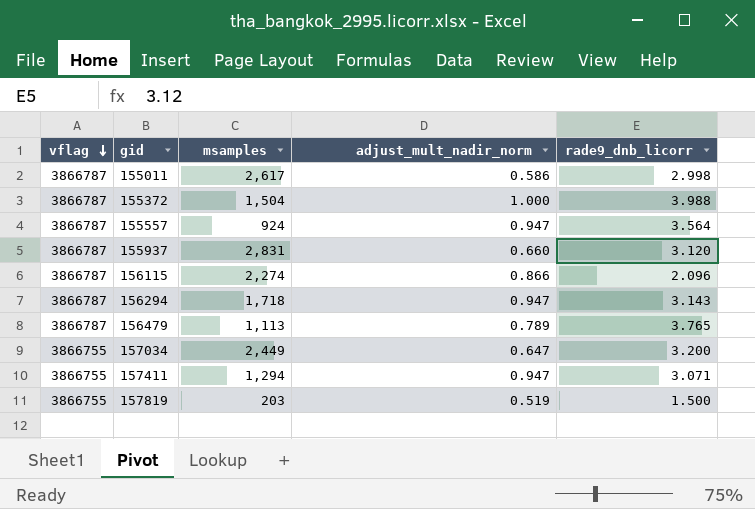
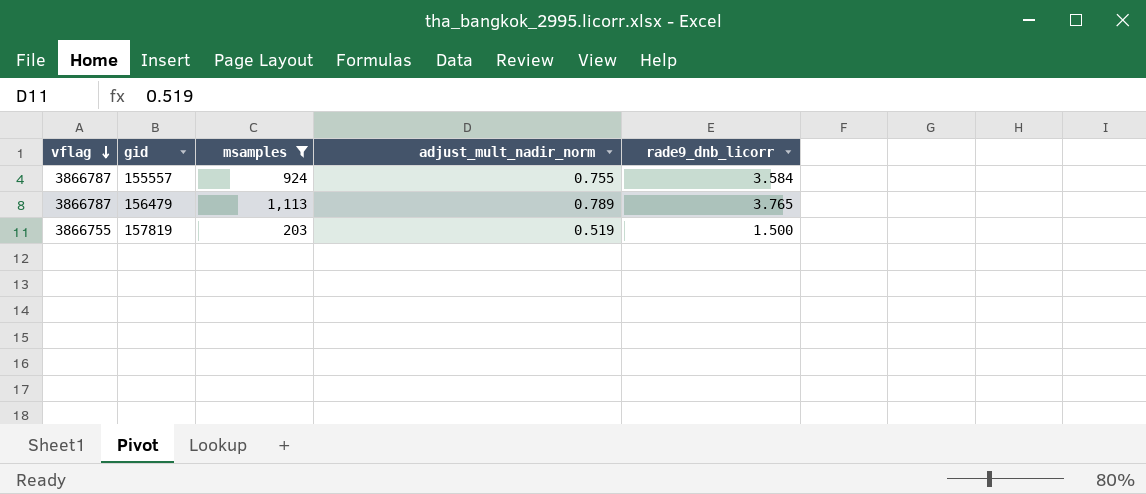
filter: none -> msamples <= 1,113
155557 | adjust_mult_nadir_norm: 0.947 -> 0.755
155557 | rade9_dnb_licorr: 3.564 -> 3.584

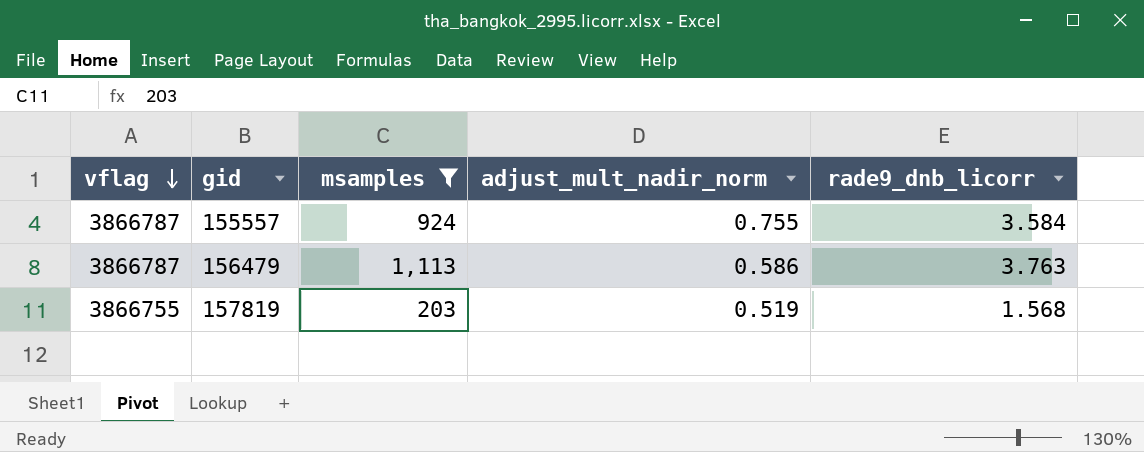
156479 | adjust_mult_nadir_norm: 0.789 -> 0.586
156479 | rade9_dnb_licorr: 3.765 -> 3.763
157819 | rade9_dnb_licorr: 1.500 -> 1.568

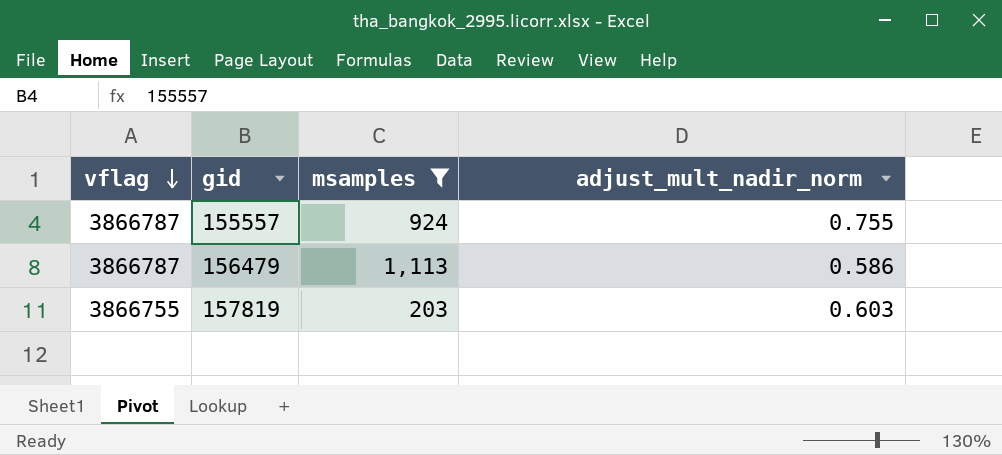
column rade9_dnb_licorr | position: 5 -> none
157819 | adjust_mult_nadir_norm: 0.519 -> 0.603

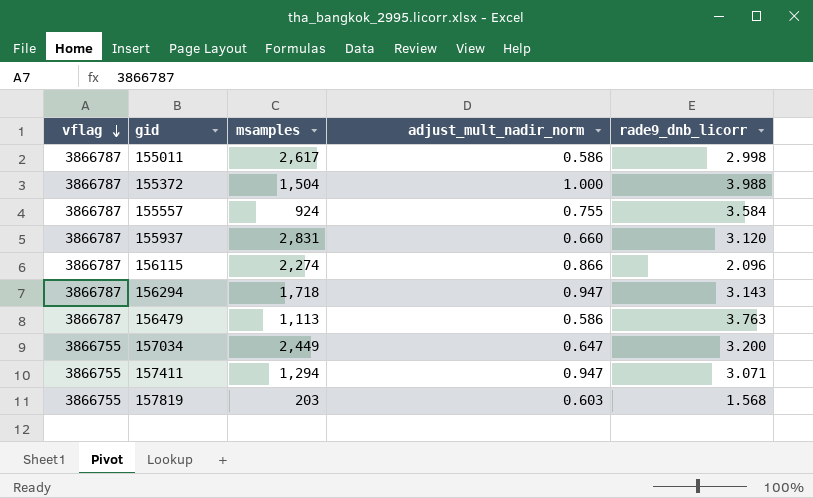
filter: msamples <= 1,113 -> none
column rade9_dnb_licorr | position: none -> 5

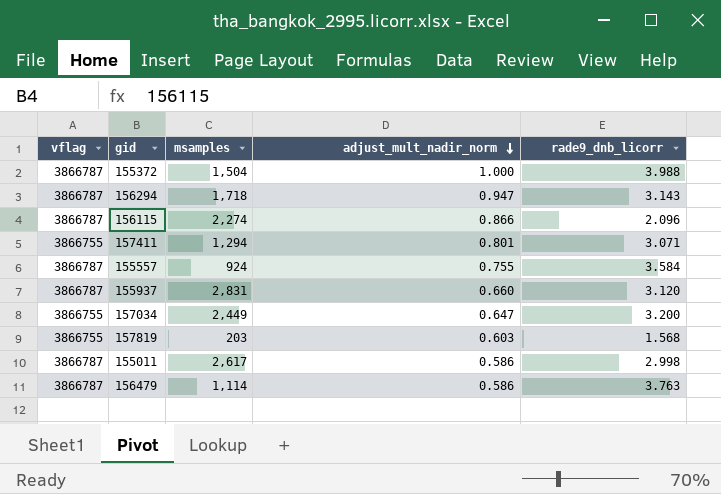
row order: vflag descending -> adjust_mult_nadir_norm descending
157411 | adjust_mult_nadir_norm: 0.947 -> 0.801
156479 | msamples: 1,113 -> 1,114

